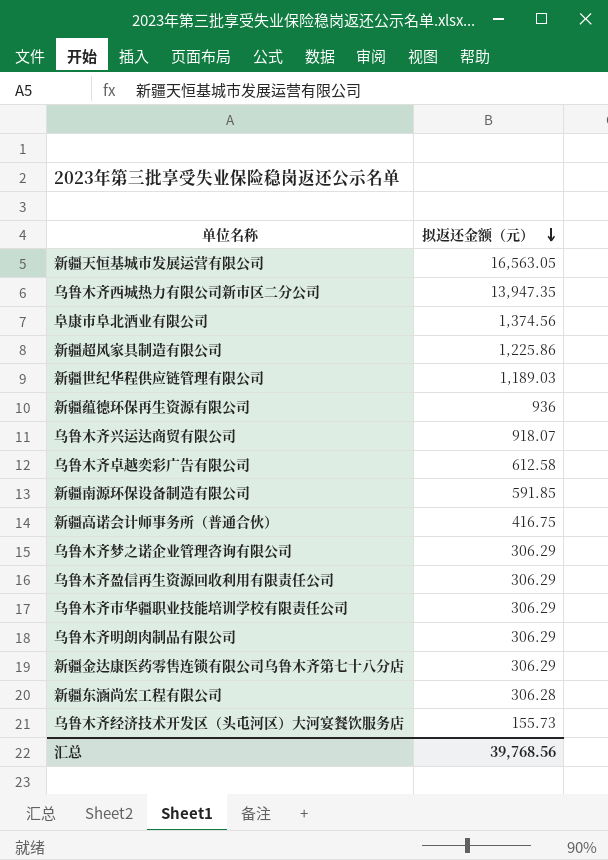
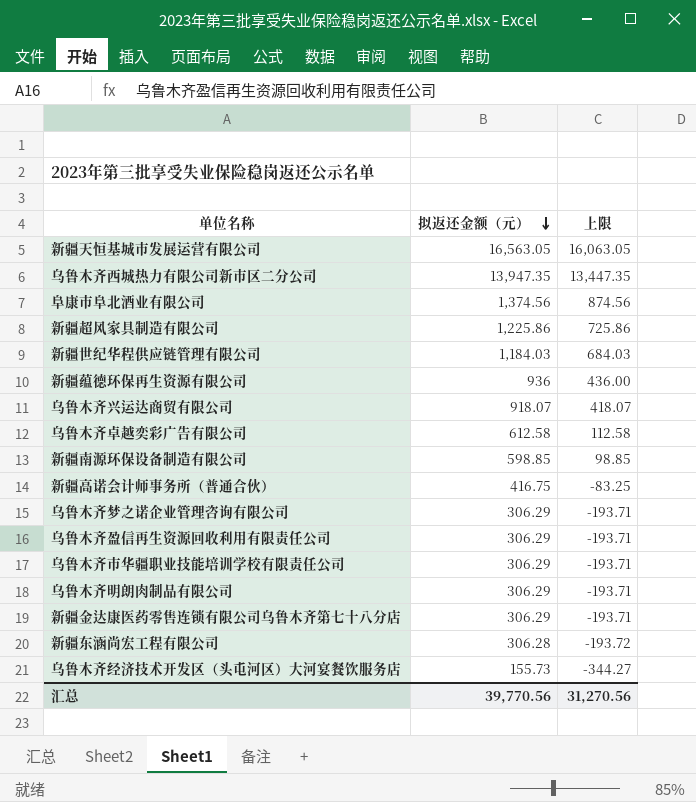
column 上限 | formula: none -> [拟返还金额（元）] - 500
新疆世纪华程供应链管理有限公司 | 拟返还金额（元）: 1,189.03 -> 1,184.03
新疆南源环保设备制造有限公司 | 拟返还金额（元）: 591.85 -> 598.85
汇总 | 拟返还金额（元）: 39,768.56 -> 39,770.56

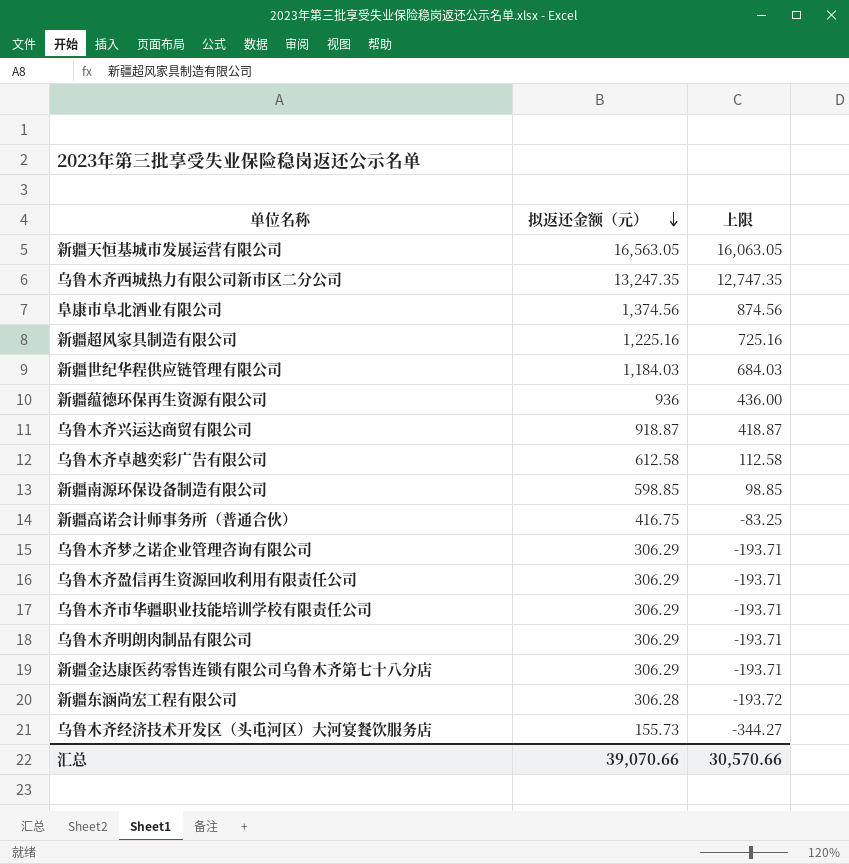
乌鲁木齐西城热力有限公司新市区二分公司 | 拟返还金额（元）: 13,947.35 -> 13,247.35
乌鲁木齐西城热力有限公司新市区二分公司 | 上限: 13,447.35 -> 12,747.35
新疆超风家具制造有限公司 | 拟返还金额（元）: 1,225.86 -> 1,225.16
新疆超风家具制造有限公司 | 上限: 725.86 -> 725.16
乌鲁木齐兴运达商贸有限公司 | 拟返还金额（元）: 918.07 -> 918.87
乌鲁木齐兴运达商贸有限公司 | 上限: 418.07 -> 418.87
汇总 | 拟返还金额（元）: 39,770.56 -> 39,070.66
汇总 | 上限: 31,270.56 -> 30,570.66

